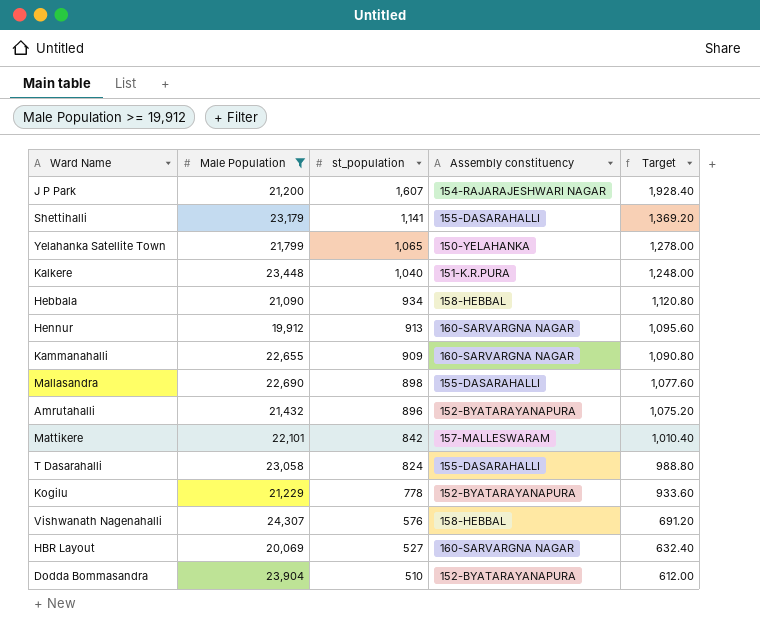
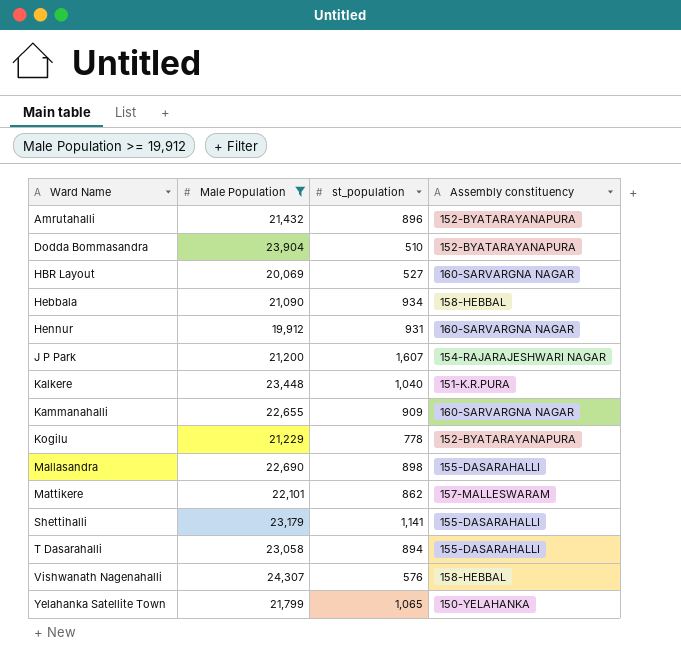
row order: st_population descending -> Ward Name ascending
column Target | formula: [st_population] * 1.2 -> none
Hennur | st_population: 913 -> 931
Mattikere | st_population: 842 -> 862
T Dasarahalli | st_population: 824 -> 894

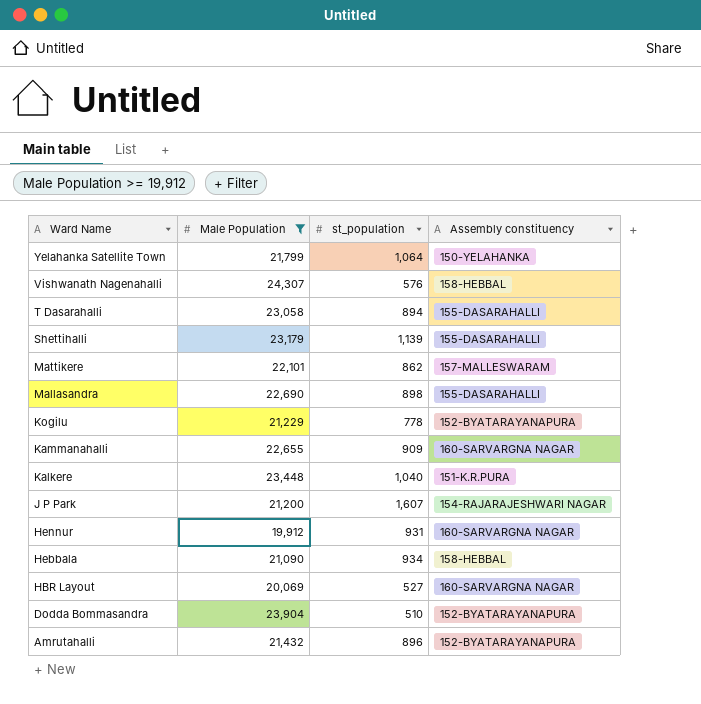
row order: Ward Name ascending -> Ward Name descending
Yelahanka Satellite Town | st_population: 1,065 -> 1,064
Shettihalli | st_population: 1,141 -> 1,139

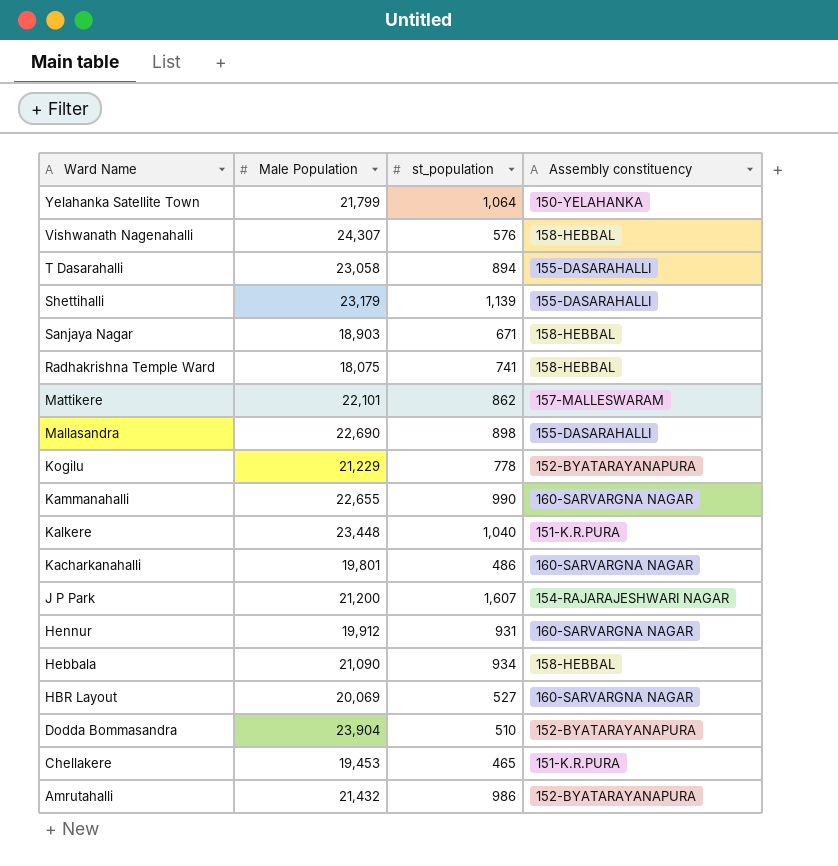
filter: Male Population >= 19,912 -> none
Kammanahalli | st_population: 909 -> 990
Amrutahalli | st_population: 896 -> 986

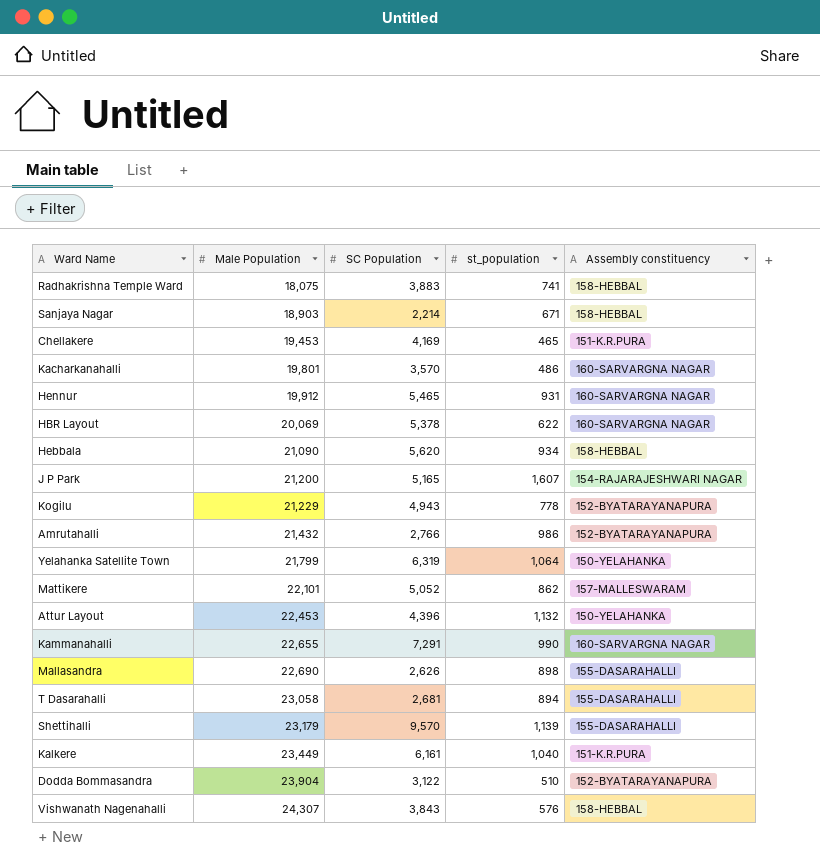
row order: Ward Name descending -> Male Population ascending
column SC Population | position: none -> 3
HBR Layout | st_population: 527 -> 622
row Attur Layout: none -> 22,453 | 4,396 | 1,132 | 150-YELAHANKA
Kalkere | Male Population: 23,448 -> 23,449

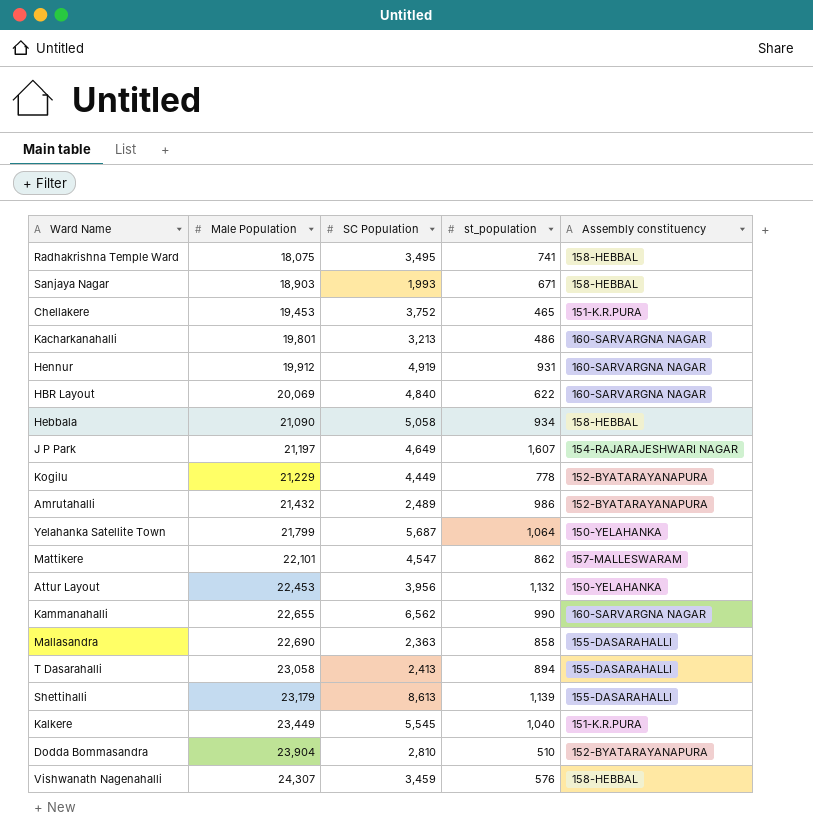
Radhakrishna Temple Ward | SC Population: 3,883 -> 3,495
Sanjaya Nagar | SC Population: 2,214 -> 1,993
Chellakere | SC Population: 4,169 -> 3,752
Kacharkanahalli | SC Population: 3,570 -> 3,213
Hennur | SC Population: 5,465 -> 4,919
HBR Layout | SC Population: 5,378 -> 4,840
Hebbala | SC Population: 5,620 -> 5,058
J P Park | Male Population: 21,200 -> 21,197
J P Park | SC Population: 5,165 -> 4,649
Kogilu | SC Population: 4,943 -> 4,449
Amrutahalli | SC Population: 2,766 -> 2,489
Yelahanka Satellite Town | SC Population: 6,319 -> 5,687
Mattikere | SC Population: 5,052 -> 4,547
Attur Layout | SC Population: 4,396 -> 3,956
Kammanahalli | SC Population: 7,291 -> 6,562
Mallasandra | SC Population: 2,626 -> 2,363
Mallasandra | st_population: 898 -> 858
T Dasarahalli | SC Population: 2,681 -> 2,413
Shettihalli | SC Population: 9,570 -> 8,613
Kalkere | SC Population: 6,161 -> 5,545
Dodda Bommasandra | SC Population: 3,122 -> 2,810
Vishwanath Nagenahalli | SC Population: 3,843 -> 3,459

